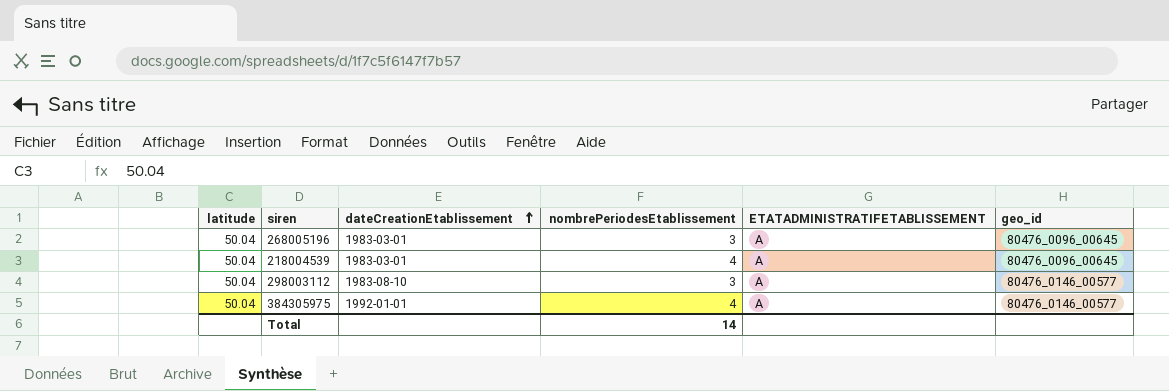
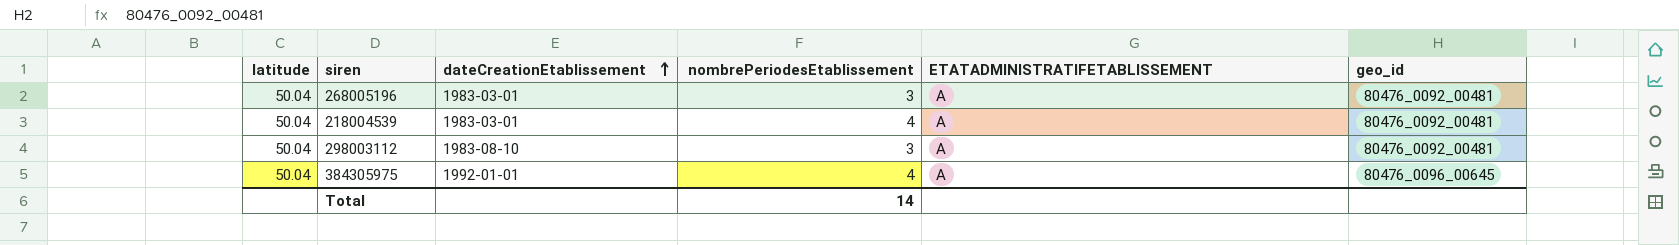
268005196 | geo_id: 80476_0096_00645 -> 80476_0092_00481
218004539 | geo_id: 80476_0096_00645 -> 80476_0092_00481
298003112 | geo_id: 80476_0146_00577 -> 80476_0092_00481
384305975 | geo_id: 80476_0146_00577 -> 80476_0096_00645

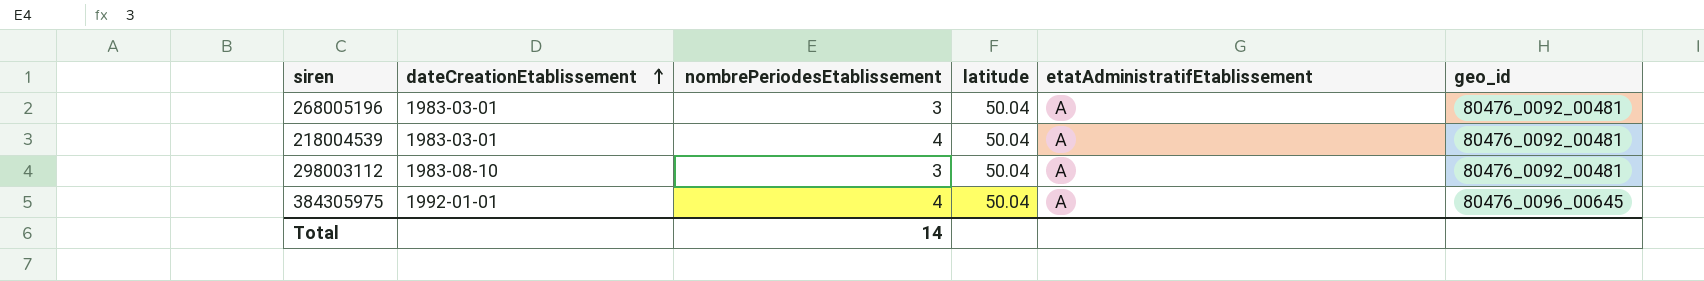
column latitude | position: 1 -> 4
column name: ETATADMINISTRATIFETABLISSEMENT -> etatAdministratifEtablissement

